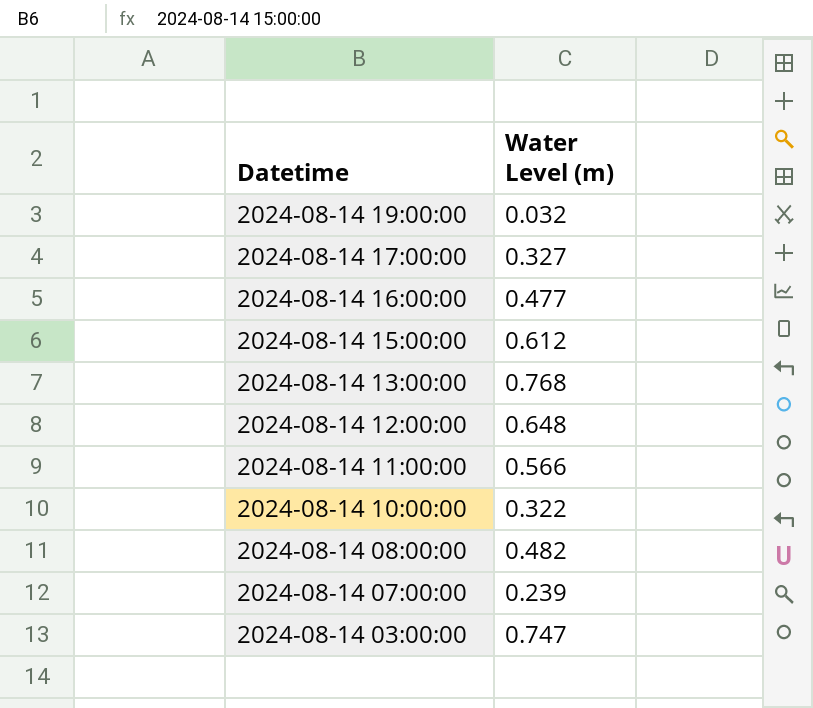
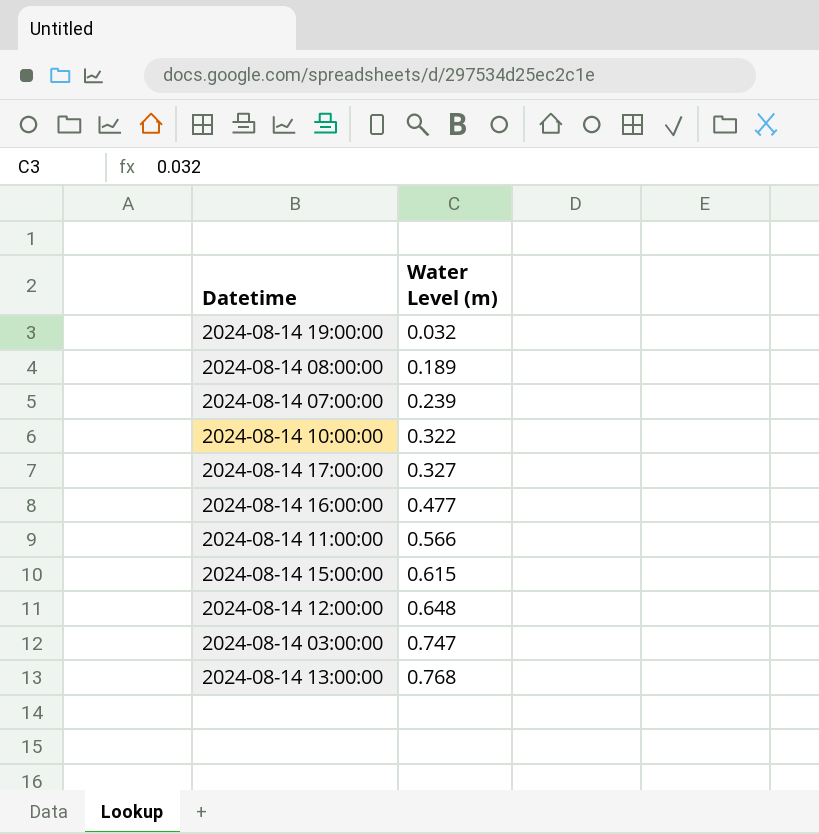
row order: Datetime descending -> Water Level (m) ascending
2024-08-14 08:00:00 | Water Level (m): 0.482 -> 0.189
2024-08-14 15:00:00 | Water Level (m): 0.612 -> 0.615

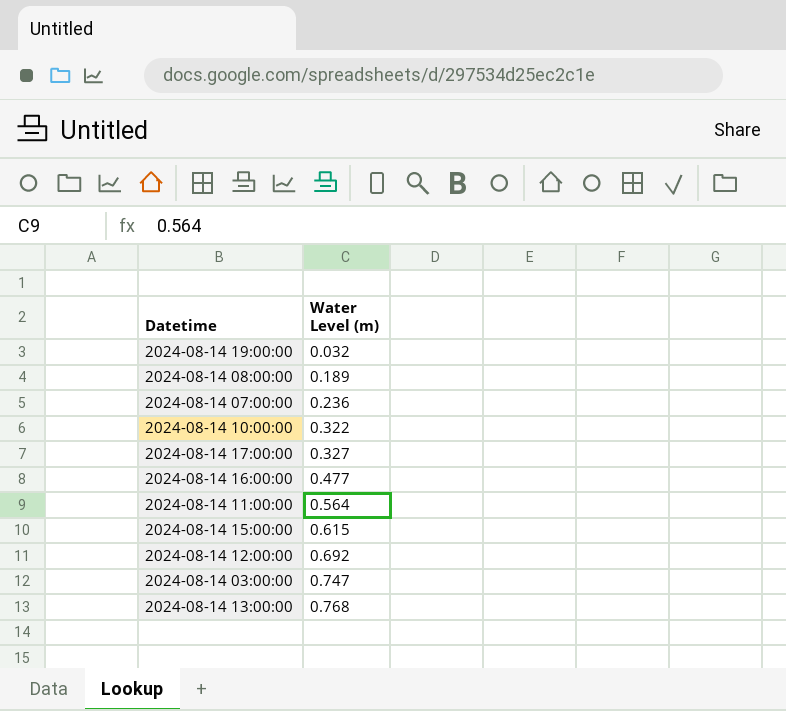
2024-08-14 07:00:00 | Water Level (m): 0.239 -> 0.236
2024-08-14 11:00:00 | Water Level (m): 0.566 -> 0.564
2024-08-14 12:00:00 | Water Level (m): 0.648 -> 0.692

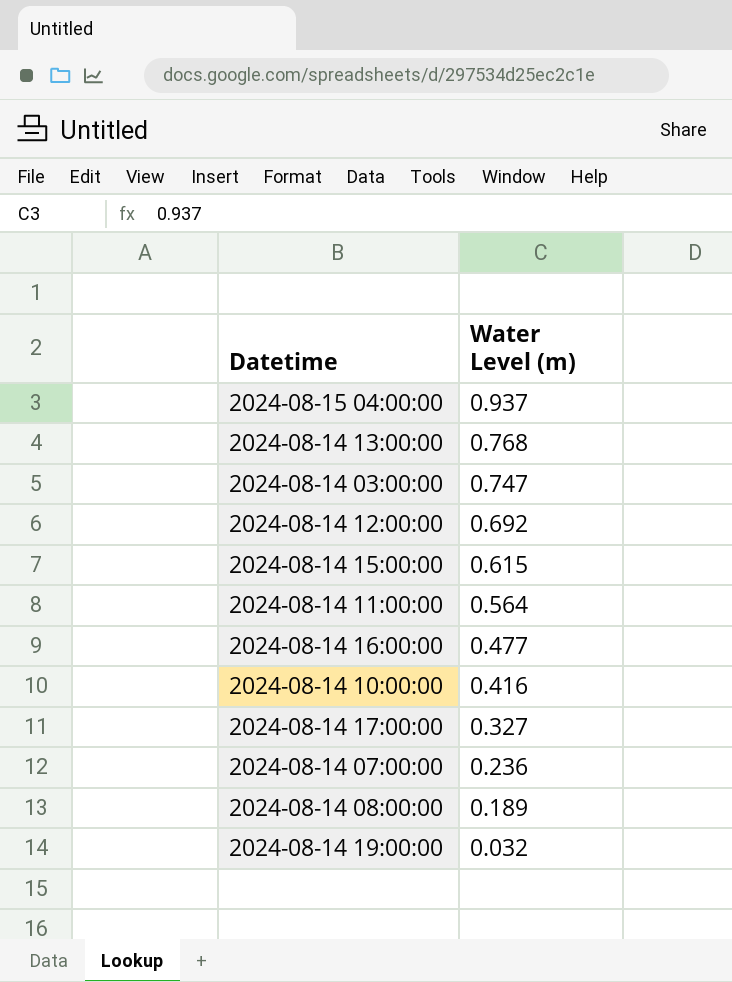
row order: Water Level (m) ascending -> Water Level (m) descending
row 2024-08-15 04:00:00: none -> 0.937
2024-08-14 10:00:00 | Water Level (m): 0.322 -> 0.416

